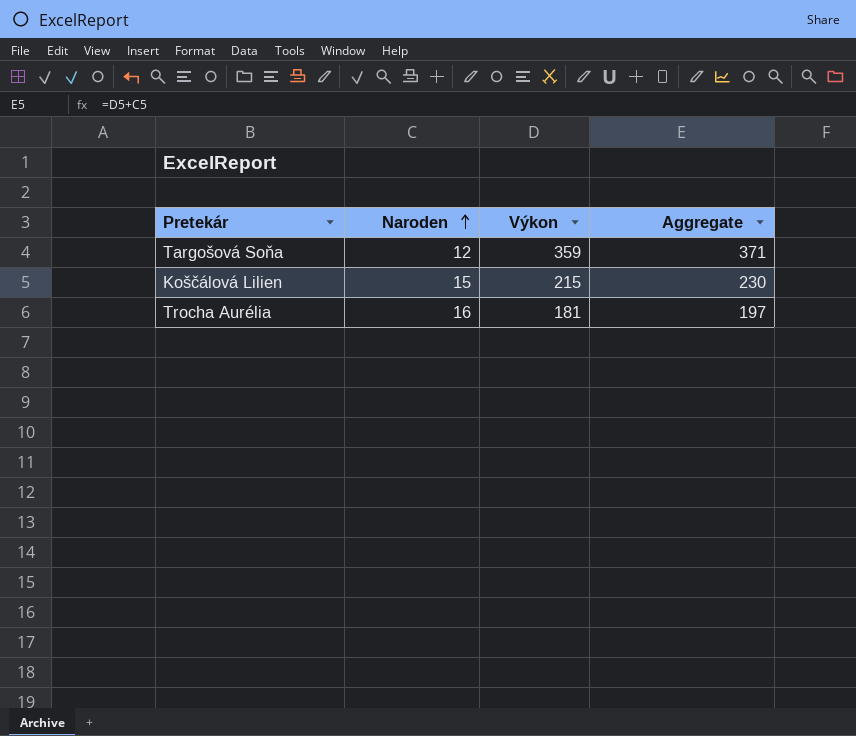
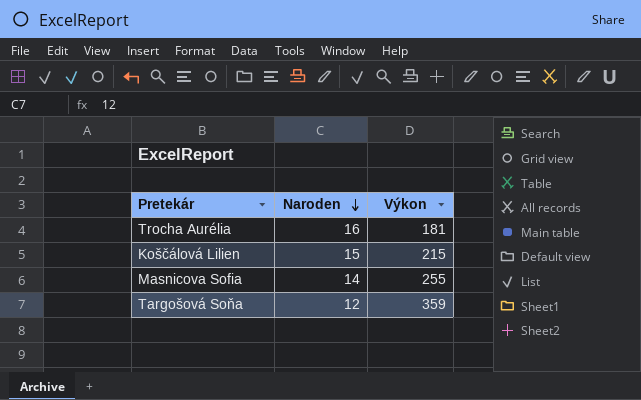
row order: Naroden ascending -> Naroden descending
column Aggregate | formula: [Naroden] + [Výkon] -> none
row Masnicova Sofia: none -> 14 | 255

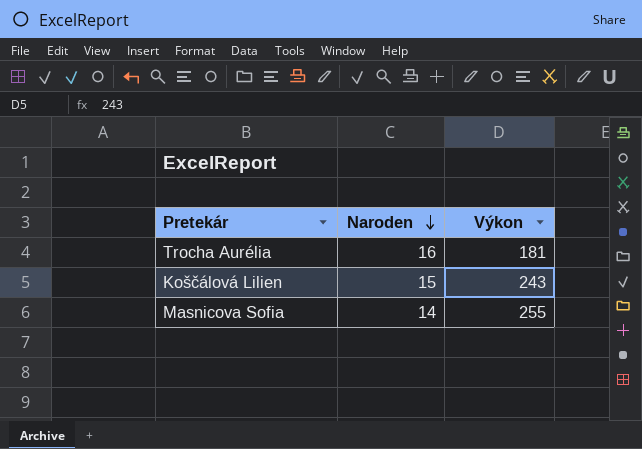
row Targošová Soňa: 12 | 359 -> none
Koščálová Lilien | Výkon: 215 -> 243

